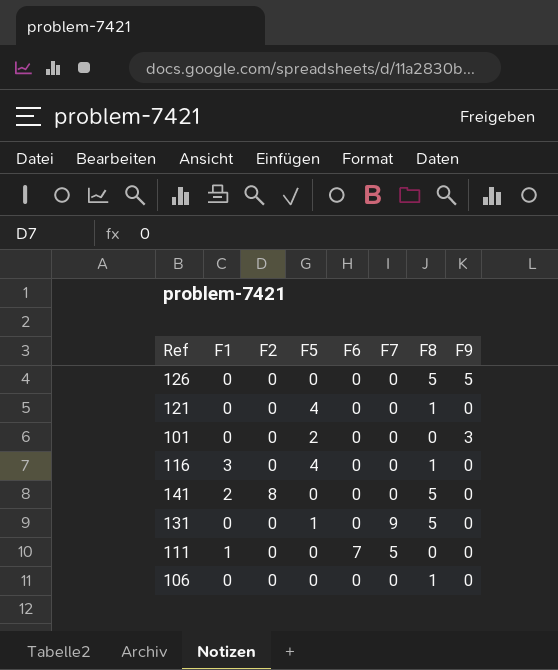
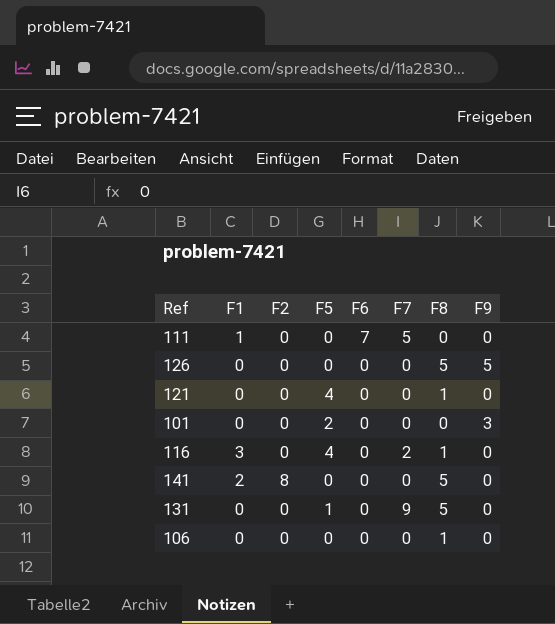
row order: none -> F6 descending
116 | F7: 0 -> 2

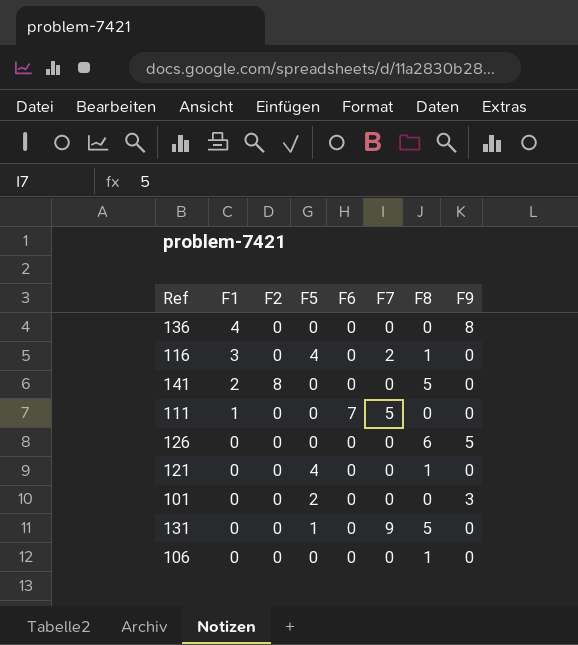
row order: F6 descending -> F1 descending
row 136: none -> 4 | 0 | 0 | 0 | 0 | 0 | 8
126 | F8: 5 -> 6

